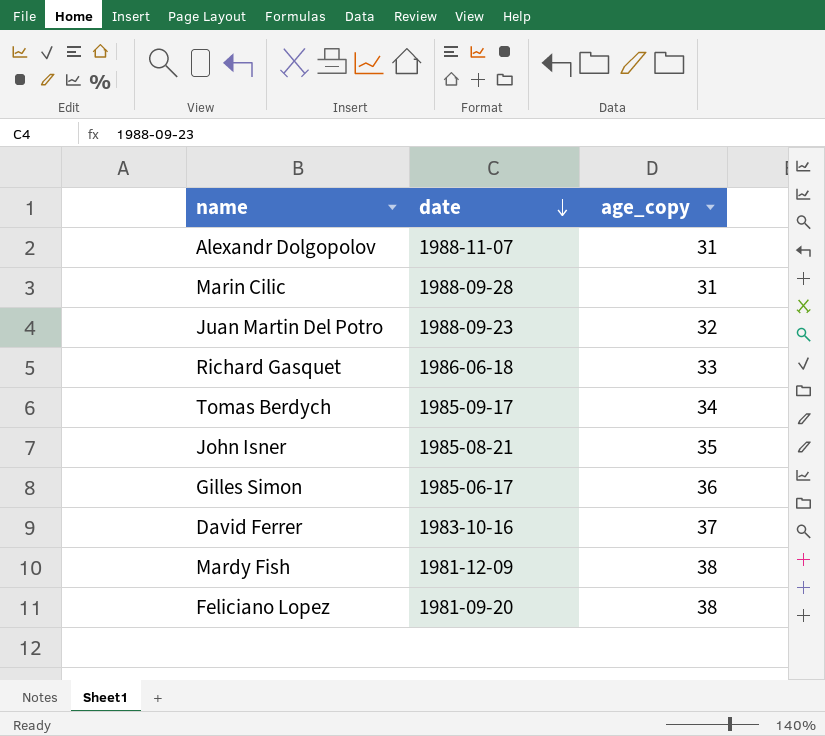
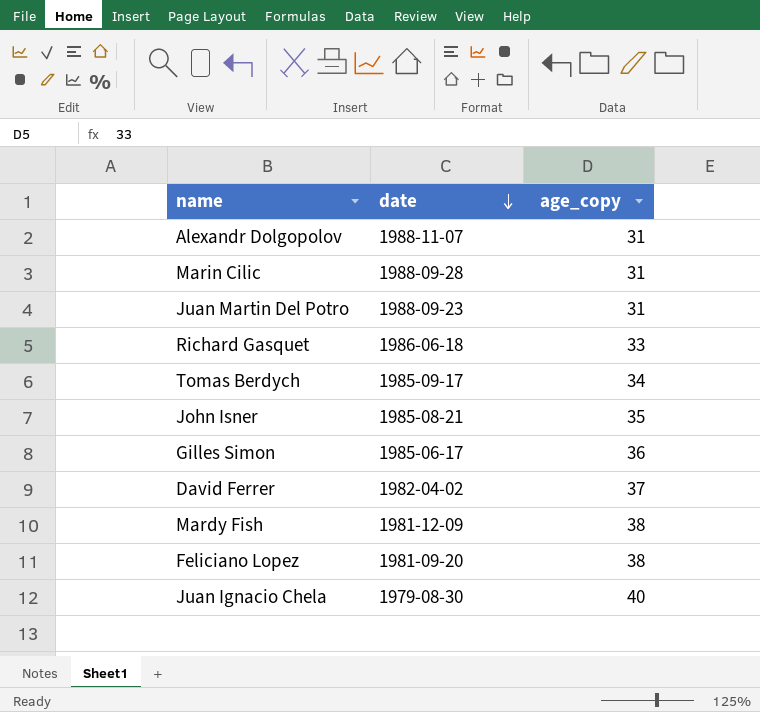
Juan Martin Del Potro | age_copy: 32 -> 31
David Ferrer | date: 1983-10-16 -> 1982-04-02
row Juan Ignacio Chela: none -> 1979-08-30 | 40

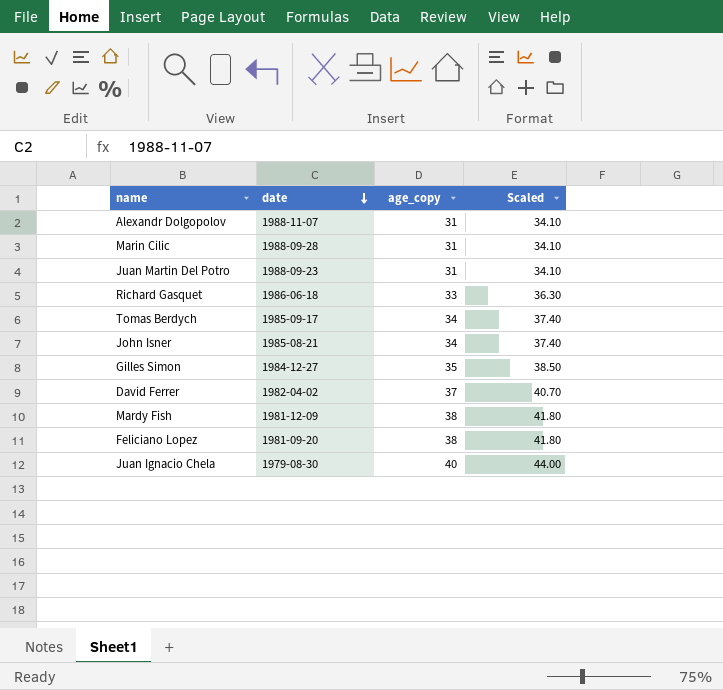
column Scaled | formula: none -> [age_copy] * 1.1
John Isner | age_copy: 35 -> 34
Gilles Simon | date: 1985-06-17 -> 1984-12-27
Gilles Simon | age_copy: 36 -> 35

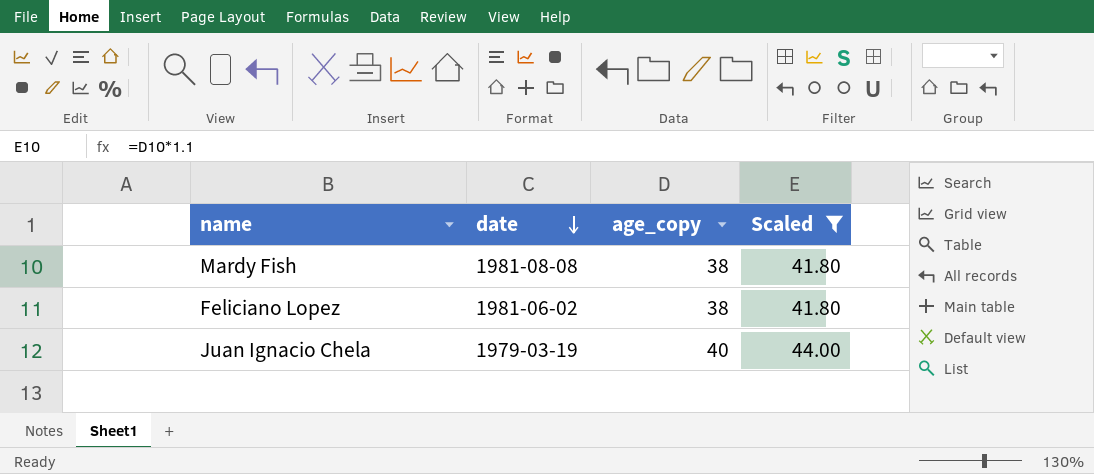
filter: none -> Scaled >= 41.80
Mardy Fish | date: 1981-12-09 -> 1981-08-08
Feliciano Lopez | date: 1981-09-20 -> 1981-06-02
Juan Ignacio Chela | date: 1979-08-30 -> 1979-03-19

